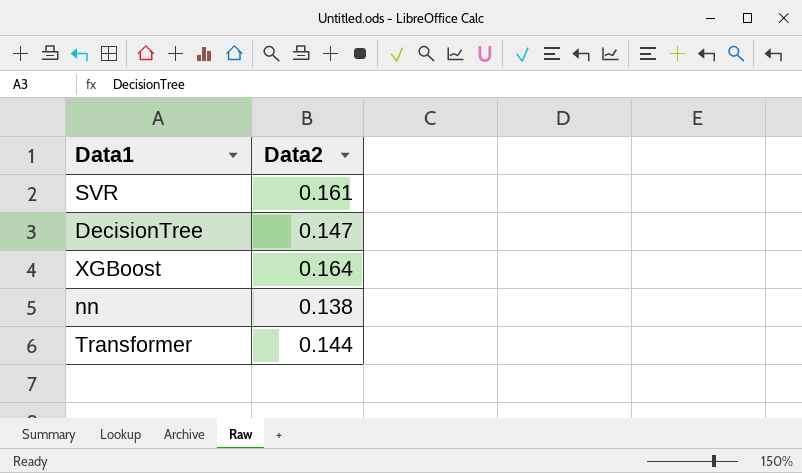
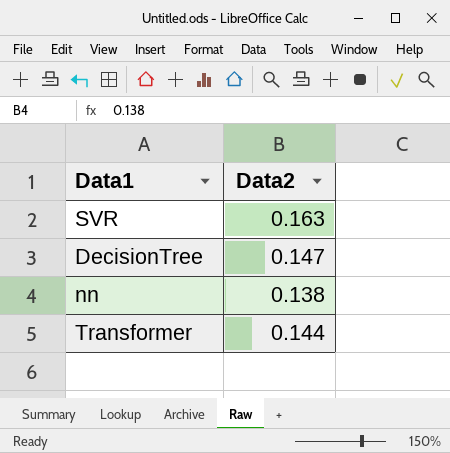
row XGBoost: 0.164 -> none
SVR | Data2: 0.161 -> 0.163

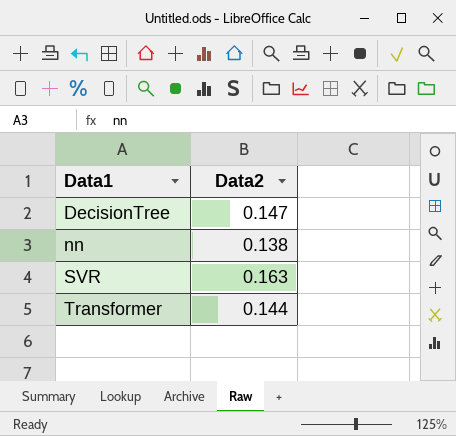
row order: none -> Data1 ascending

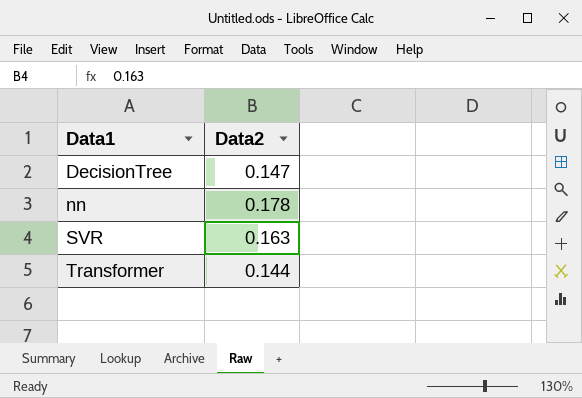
nn | Data2: 0.138 -> 0.178

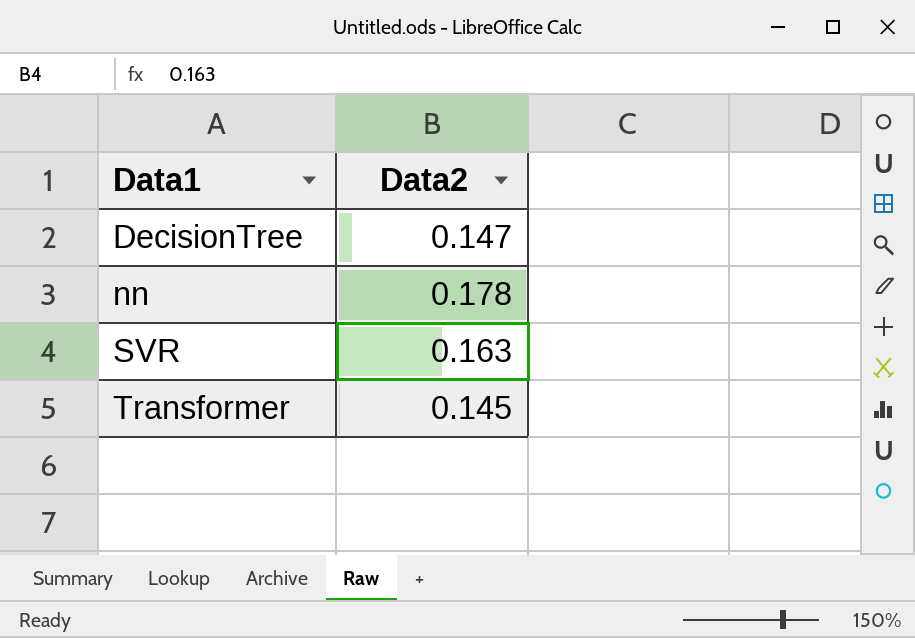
Transformer | Data2: 0.144 -> 0.145

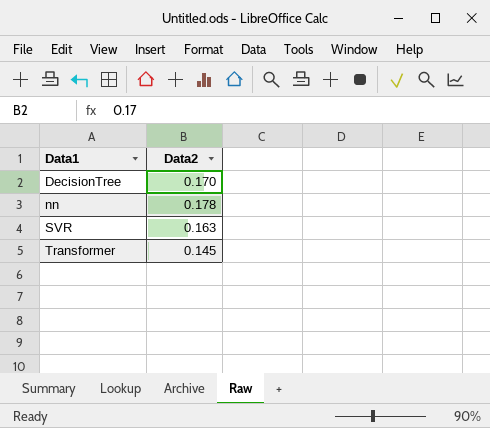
DecisionTree | Data2: 0.147 -> 0.170

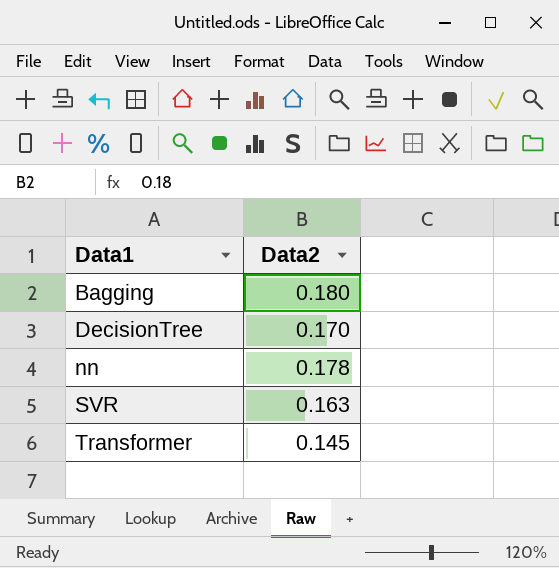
row Bagging: none -> 0.180

